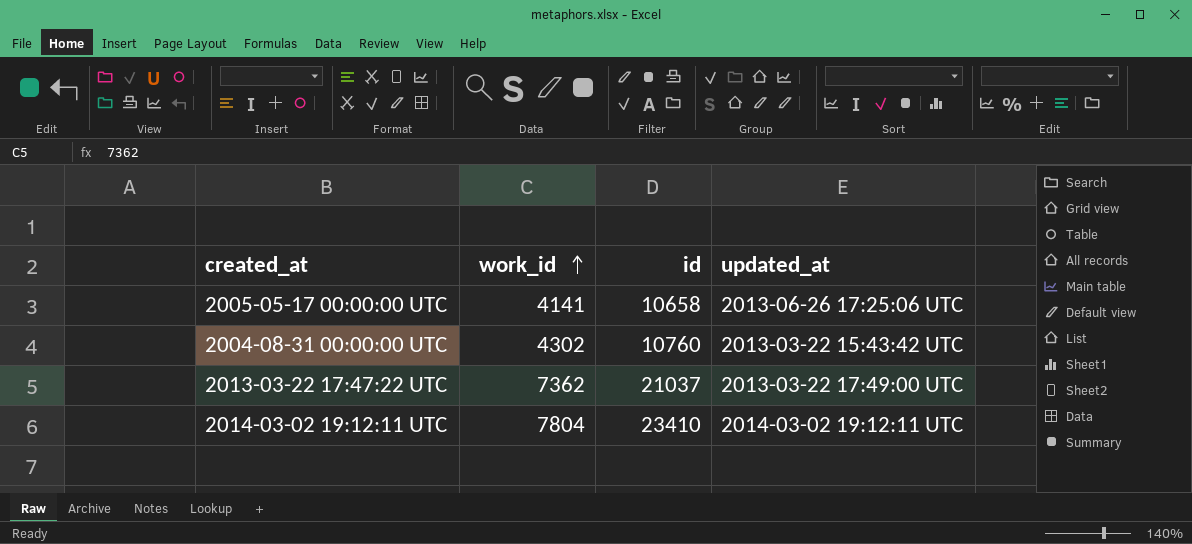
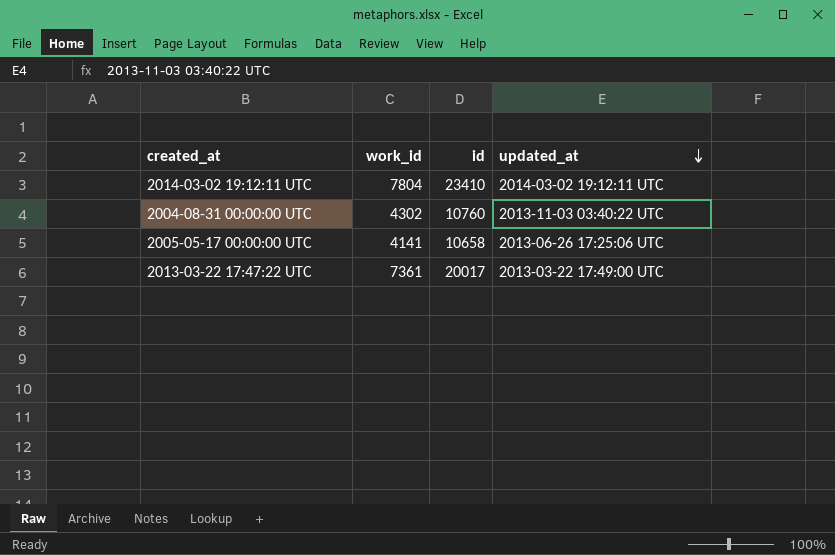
row order: work_id ascending -> updated_at descending
2004-08-31 00:00:00 UTC | updated_at: 2013-03-22 15:43:42 UTC -> 2013-11-03 03:40:22 UTC
2013-03-22 17:47:22 UTC | work_id: 7362 -> 7361
2013-03-22 17:47:22 UTC | id: 21037 -> 20017

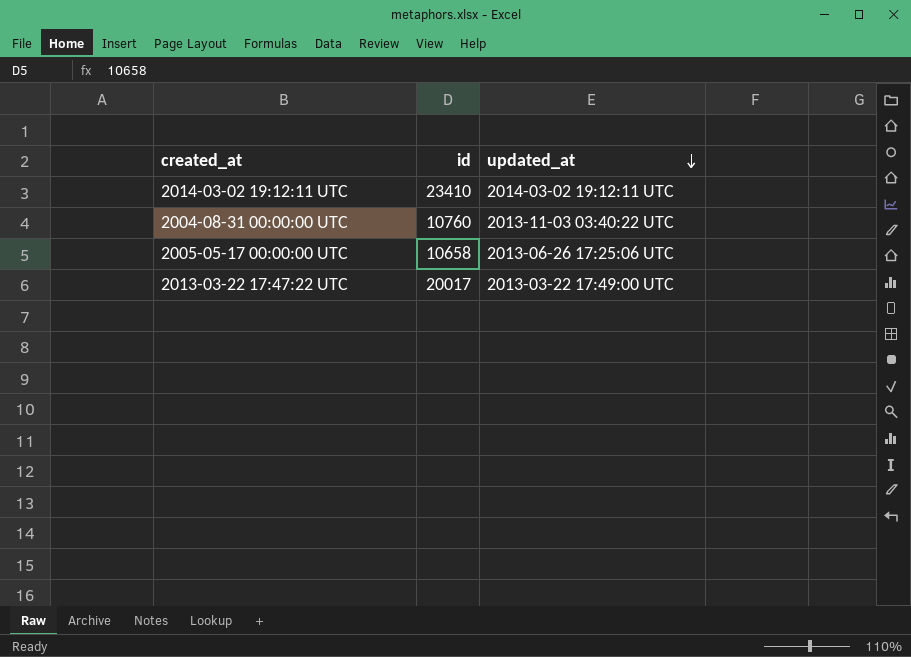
column work_id | position: 2 -> none

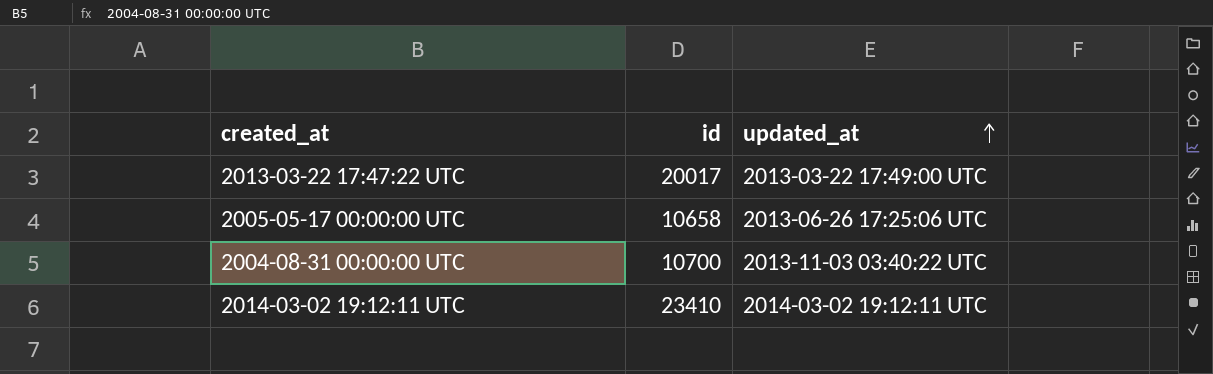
row order: updated_at descending -> updated_at ascending
2004-08-31 00:00:00 UTC | id: 10760 -> 10700

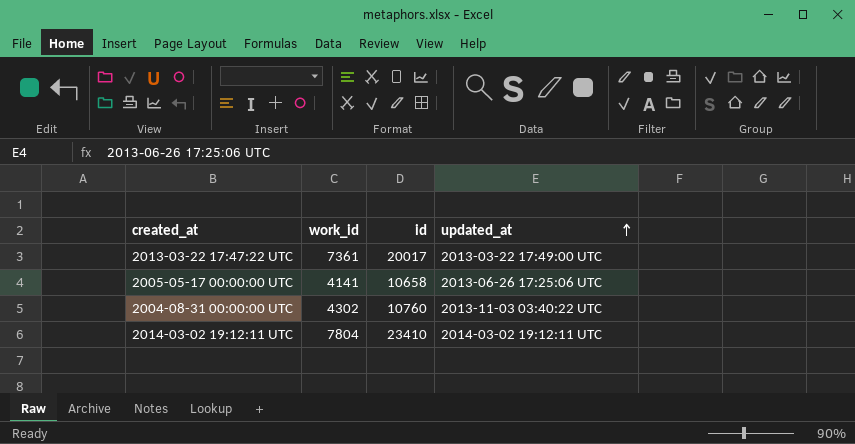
column work_id | position: none -> 2
2004-08-31 00:00:00 UTC | id: 10700 -> 10760

